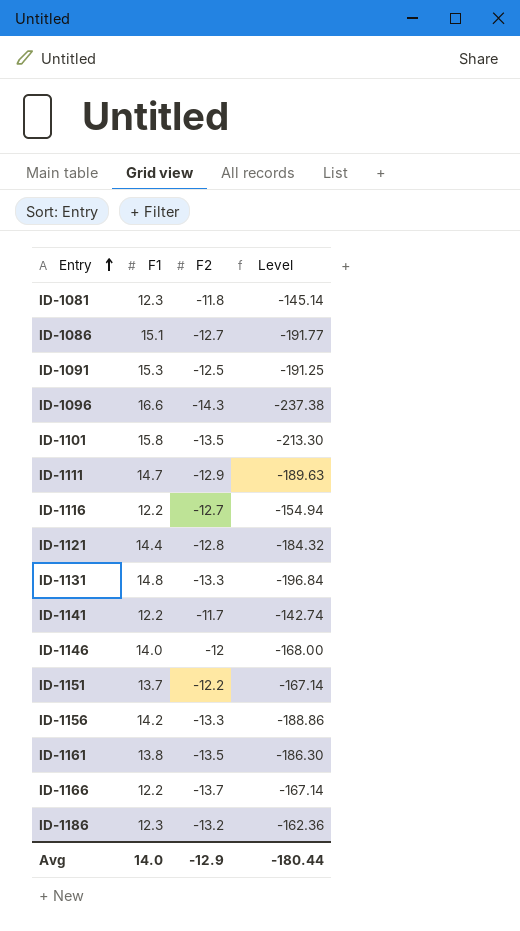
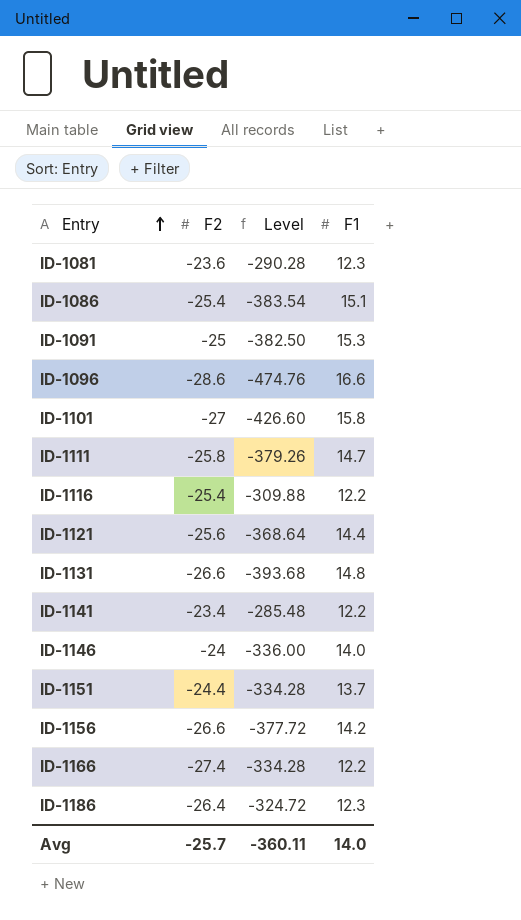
column F1 | position: 2 -> 4
row ID-1161: 13.8 | -13.5 | -186.30 -> none
ID-1081 | F2: -11.8 -> -23.6
ID-1081 | Level: -145.14 -> -290.28
ID-1086 | F2: -12.7 -> -25.4
ID-1086 | Level: -191.77 -> -383.54
ID-1091 | F2: -12.5 -> -25
ID-1091 | Level: -191.25 -> -382.50
ID-1096 | F2: -14.3 -> -28.6
ID-1096 | Level: -237.38 -> -474.76
ID-1101 | F2: -13.5 -> -27
ID-1101 | Level: -213.30 -> -426.60
ID-1111 | F2: -12.9 -> -25.8
ID-1111 | Level: -189.63 -> -379.26
ID-1116 | F2: -12.7 -> -25.4
ID-1116 | Level: -154.94 -> -309.88
ID-1121 | F2: -12.8 -> -25.6
ID-1121 | Level: -184.32 -> -368.64
ID-1131 | F2: -13.3 -> -26.6
ID-1131 | Level: -196.84 -> -393.68
ID-1141 | F2: -11.7 -> -23.4
ID-1141 | Level: -142.74 -> -285.48
ID-1146 | F2: -12 -> -24
ID-1146 | Level: -168.00 -> -336.00
ID-1151 | F2: -12.2 -> -24.4
ID-1151 | Level: -167.14 -> -334.28
ID-1156 | F2: -13.3 -> -26.6
ID-1156 | Level: -188.86 -> -377.72
ID-1166 | F2: -13.7 -> -27.4
ID-1166 | Level: -167.14 -> -334.28
ID-1186 | F2: -13.2 -> -26.4
ID-1186 | Level: -162.36 -> -324.72
Avg | F2: -12.9 -> -25.7
Avg | Level: -180.44 -> -360.11

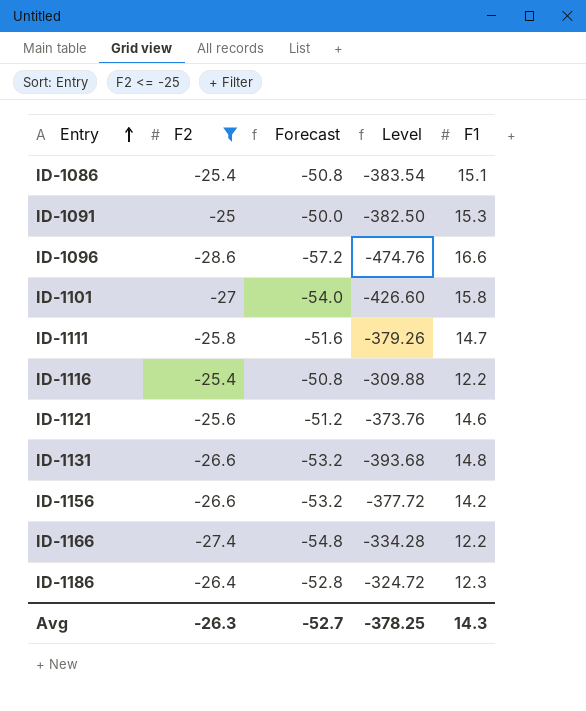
filter: none -> F2 <= -25
column Forecast | formula: none -> [F2] * 2
ID-1121 | Level: -368.64 -> -373.76
ID-1121 | F1: 14.4 -> 14.6
Avg | F2: -25.7 -> -26.3
Avg | Level: -360.11 -> -378.25
Avg | F1: 14.0 -> 14.3

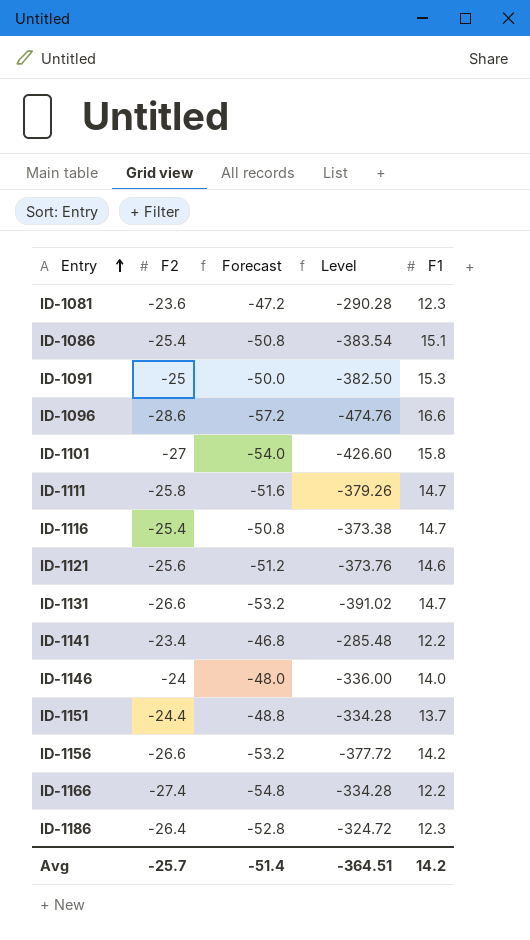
filter: F2 <= -25 -> none
ID-1116 | Level: -309.88 -> -373.38
ID-1116 | F1: 12.2 -> 14.7
ID-1131 | Level: -393.68 -> -391.02
ID-1131 | F1: 14.8 -> 14.7
Avg | F2: -26.3 -> -25.7
Avg | Forecast: -52.7 -> -51.4
Avg | Level: -378.25 -> -364.51
Avg | F1: 14.3 -> 14.2

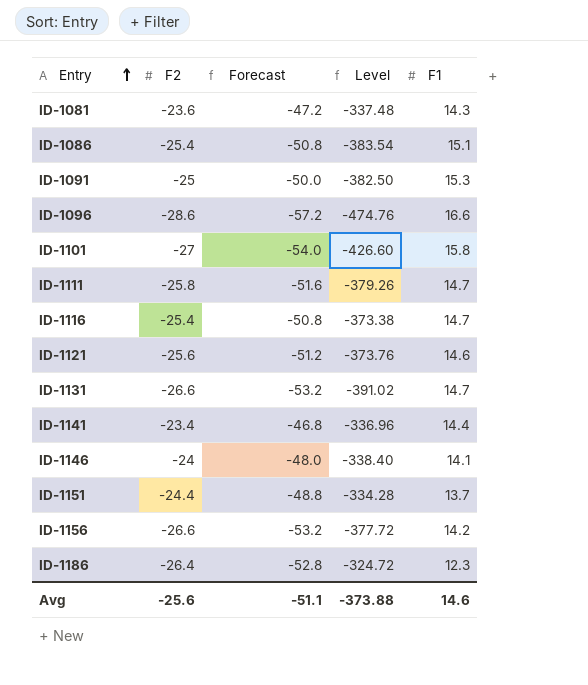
row ID-1166: -27.4 | -54.8 | -334.28 | 12.2 -> none
ID-1081 | Level: -290.28 -> -337.48
ID-1081 | F1: 12.3 -> 14.3
ID-1141 | Level: -285.48 -> -336.96
ID-1141 | F1: 12.2 -> 14.4
ID-1146 | Level: -336.00 -> -338.40
ID-1146 | F1: 14.0 -> 14.1
Avg | F2: -25.7 -> -25.6
Avg | Forecast: -51.4 -> -51.1
Avg | Level: -364.51 -> -373.88
Avg | F1: 14.2 -> 14.6

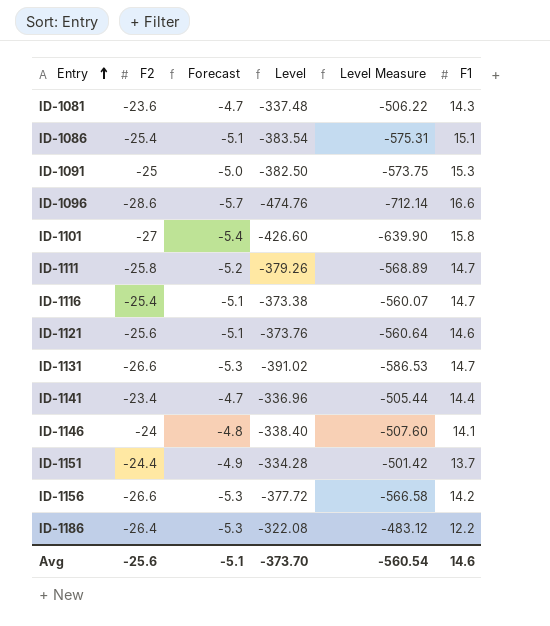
column Forecast | formula: [F2] * 2 -> [F2] * 0.2
column Level Measure | formula: none -> [Level] * 1.5
ID-1186 | Level: -324.72 -> -322.08
ID-1186 | F1: 12.3 -> 12.2
Avg | Forecast: -51.1 -> -5.1
Avg | Level: -373.88 -> -373.70

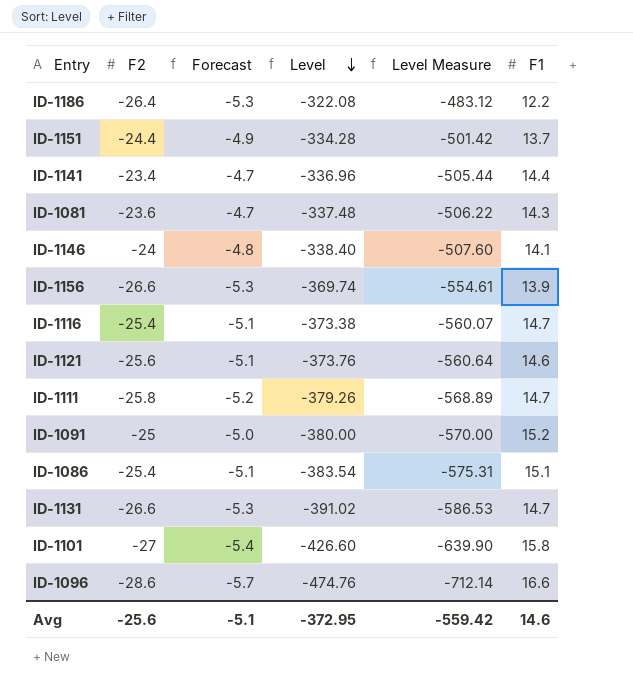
row order: Entry ascending -> Level descending
ID-1156 | Level: -377.72 -> -369.74
ID-1156 | Level Measure: -566.58 -> -554.61
ID-1156 | F1: 14.2 -> 13.9
ID-1091 | Level: -382.50 -> -380.00
ID-1091 | Level Measure: -573.75 -> -570.00
ID-1091 | F1: 15.3 -> 15.2
Avg | Level: -373.70 -> -372.95
Avg | Level Measure: -560.54 -> -559.42

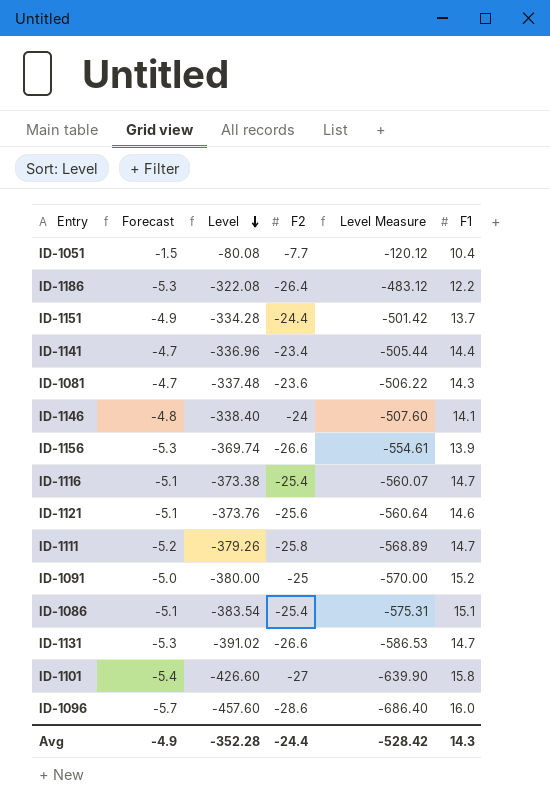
column F2 | position: 2 -> 4
row ID-1051: none -> -1.5 | -80.08 | -7.7 | -120.12 | 10.4
ID-1096 | Level: -474.76 -> -457.60
ID-1096 | Level Measure: -712.14 -> -686.40
ID-1096 | F1: 16.6 -> 16.0
Avg | Forecast: -5.1 -> -4.9
Avg | Level: -372.95 -> -352.28
Avg | F2: -25.6 -> -24.4
Avg | Level Measure: -559.42 -> -528.42
Avg | F1: 14.6 -> 14.3

